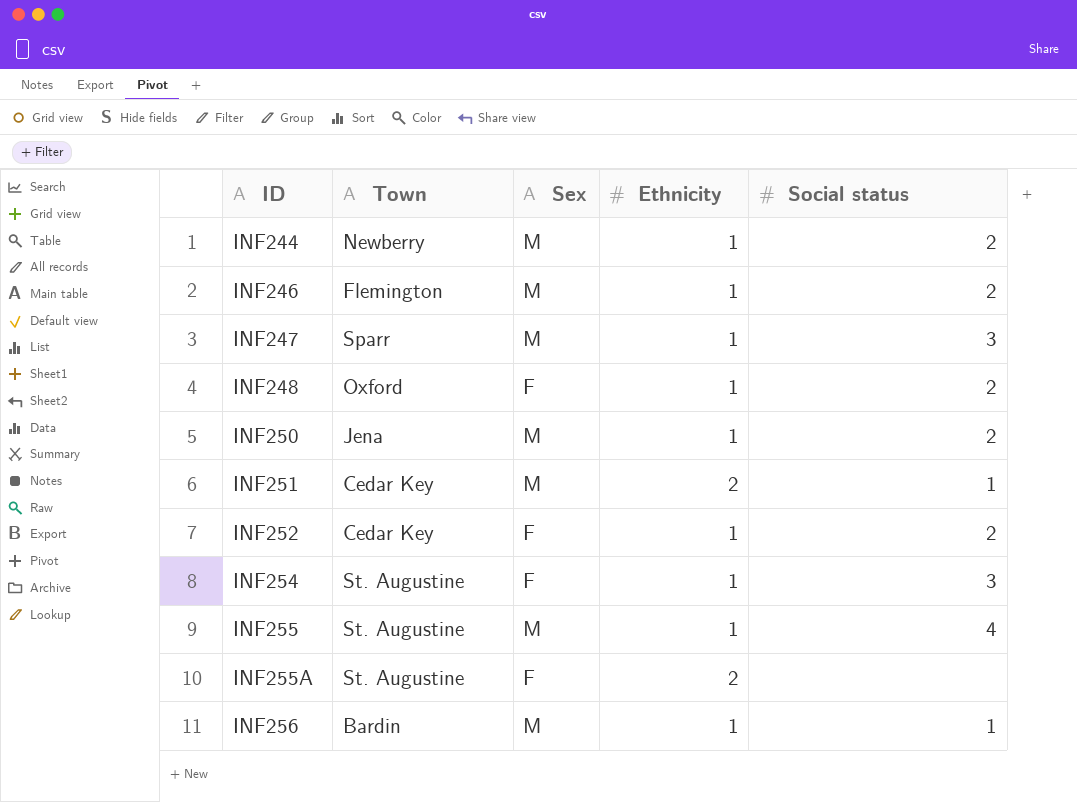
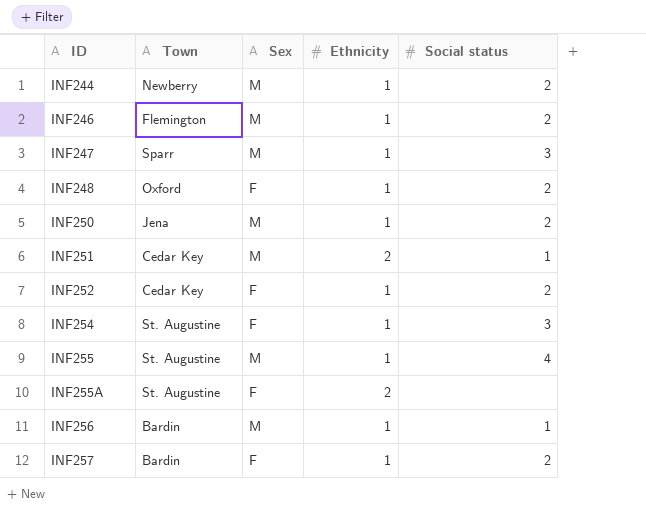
row INF257: none -> Bardin | F | 1 | 2

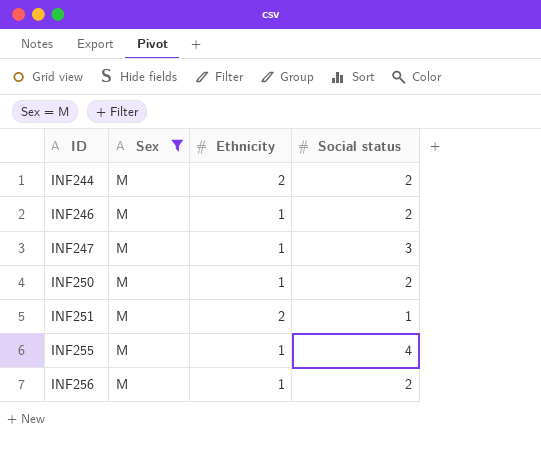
filter: none -> Sex = M
column Town | position: 2 -> none
INF244 | Ethnicity: 1 -> 2
INF256 | Social status: 1 -> 2

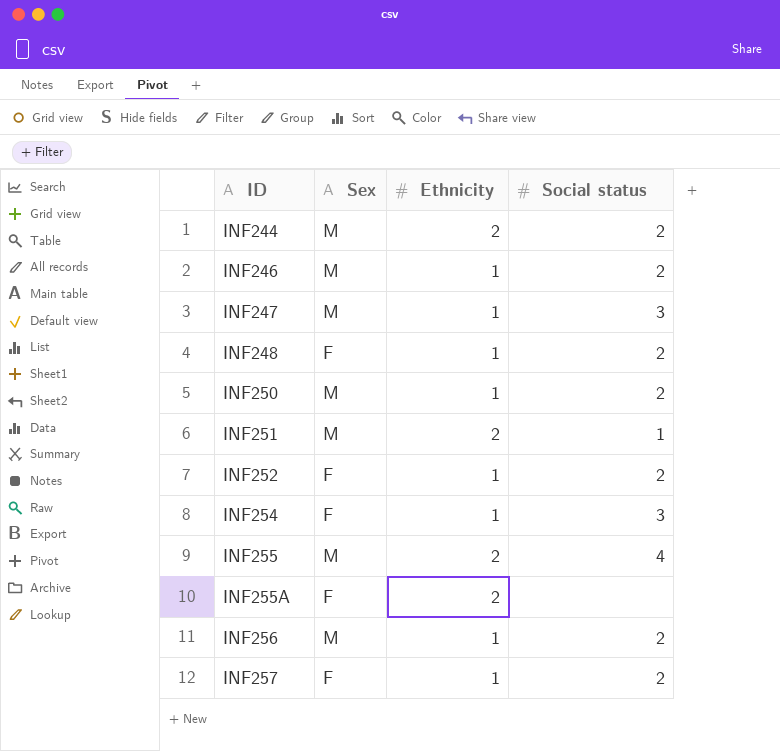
filter: Sex = M -> none
INF255 | Ethnicity: 1 -> 2

